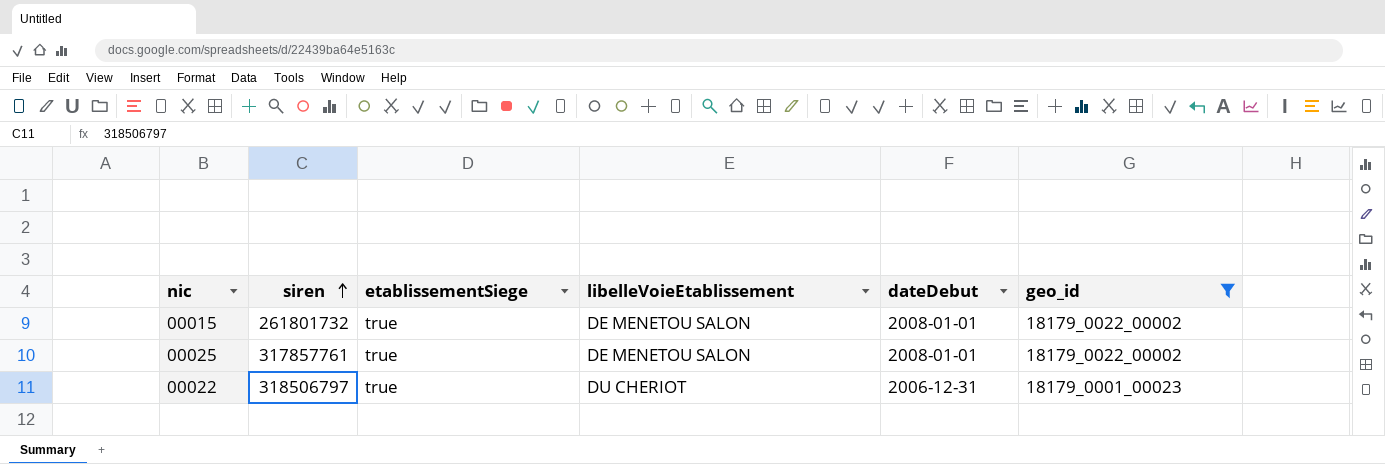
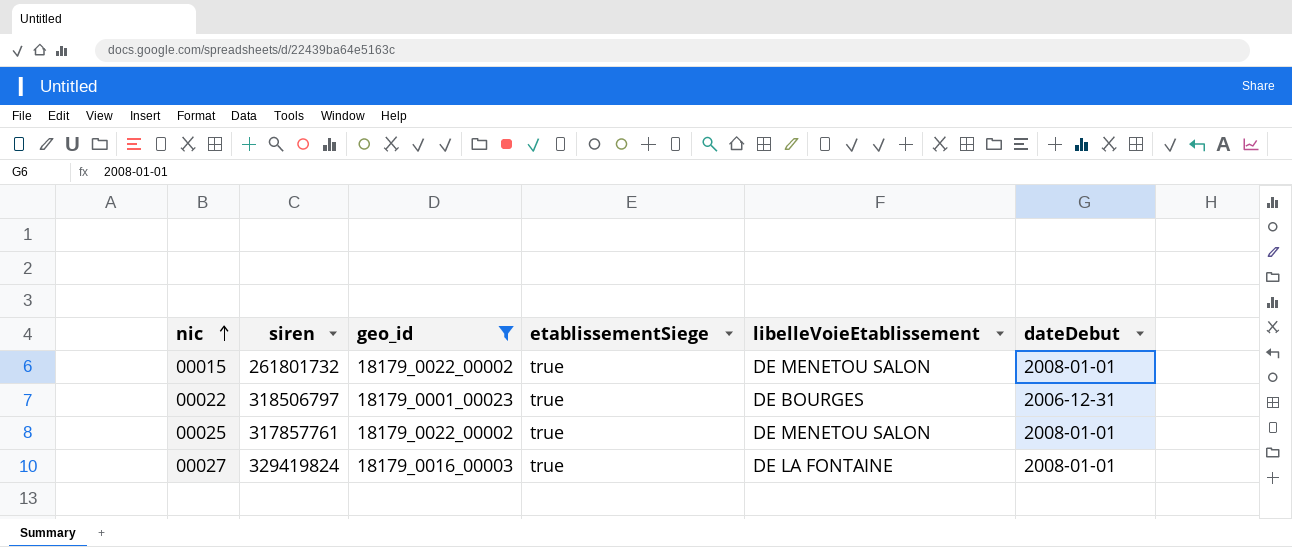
row order: siren ascending -> nic ascending
column geo_id | position: 6 -> 3
00022 | libelleVoieEtablissement: DU CHERIOT -> DE BOURGES
row 00027: none -> 329419824 | 18179_0016_00003 | true | DE LA FONTAINE | 2008-01-01

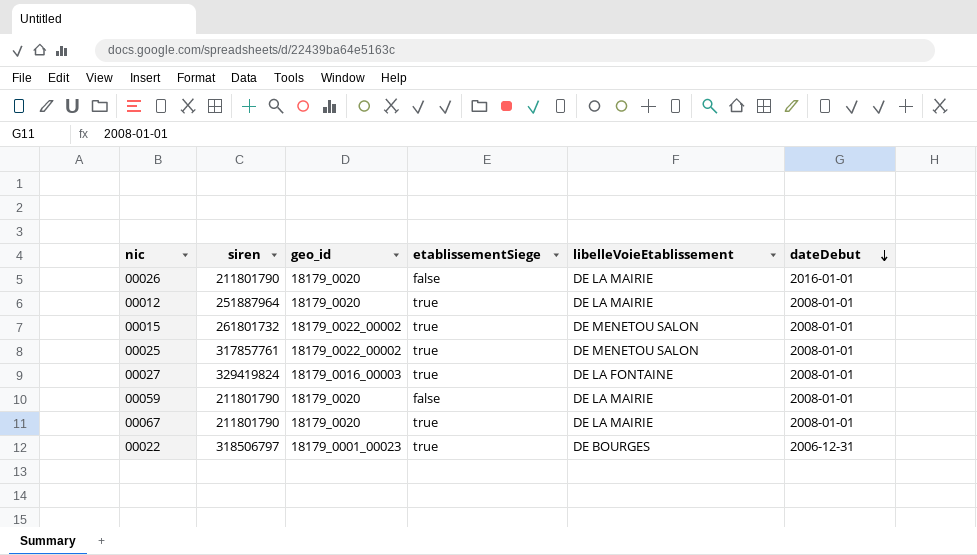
filter: geo_id != 18179_0020 -> none
row order: nic ascending -> dateDebut descending

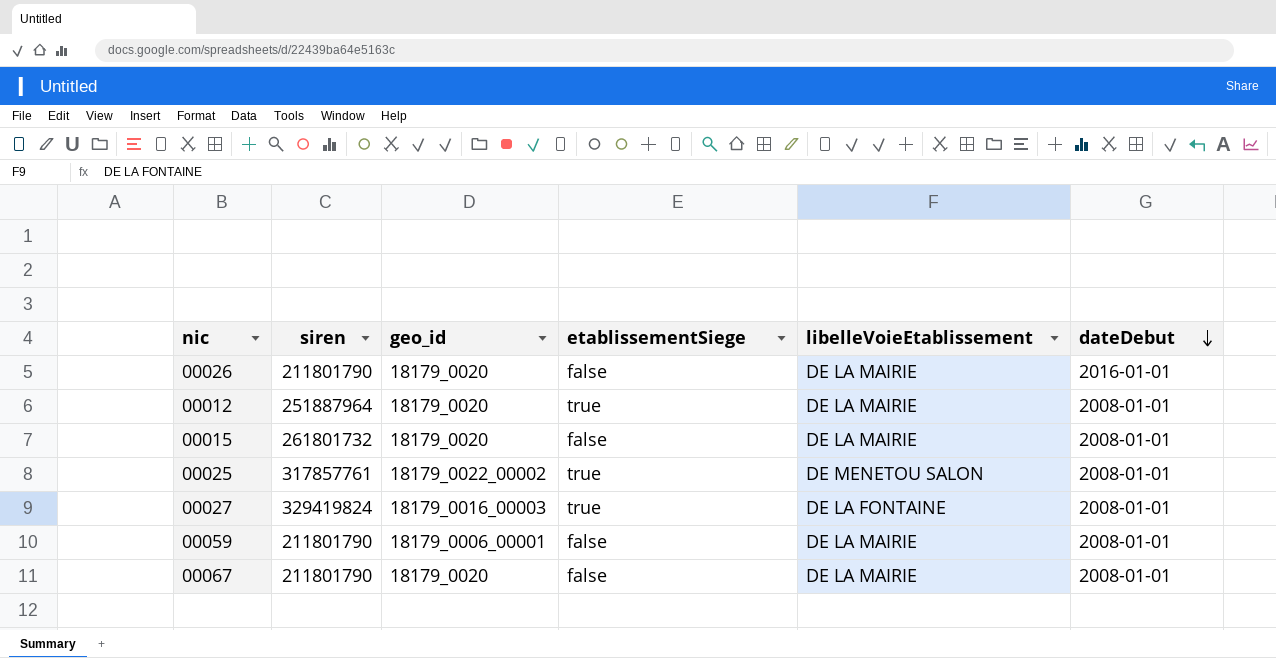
row 00022: 318506797 | 18179_0001_00023 | true | DE BOURGES | 2006-12-31 -> none
00015 | geo_id: 18179_0022_00002 -> 18179_0020
00015 | etablissementSiege: true -> false
00015 | libelleVoieEtablissement: DE MENETOU SALON -> DE LA MAIRIE
00059 | geo_id: 18179_0020 -> 18179_0006_00001
00067 | etablissementSiege: true -> false

